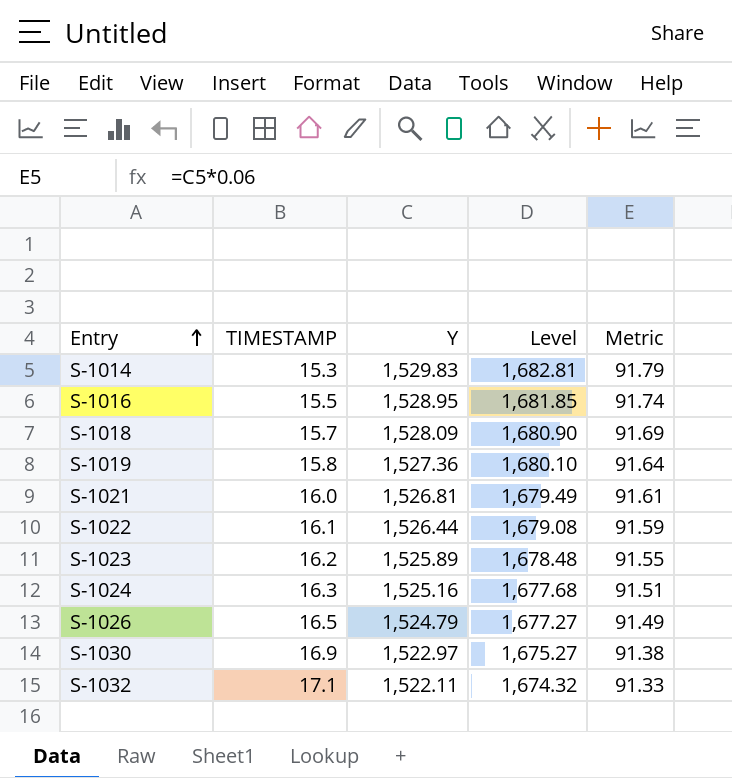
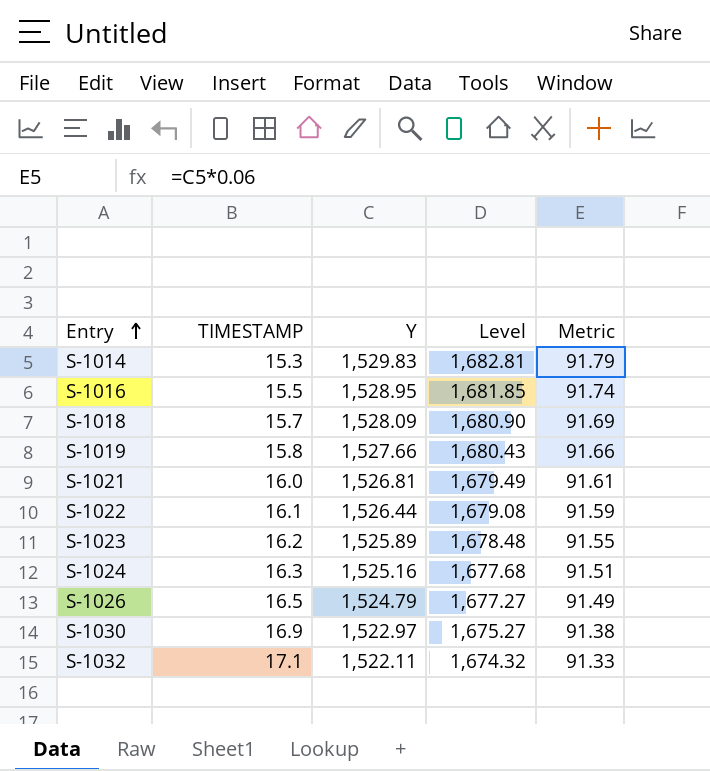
S-1019 | Y: 1,527.36 -> 1,527.66
S-1019 | Level: 1,680.10 -> 1,680.43
S-1019 | Metric: 91.64 -> 91.66

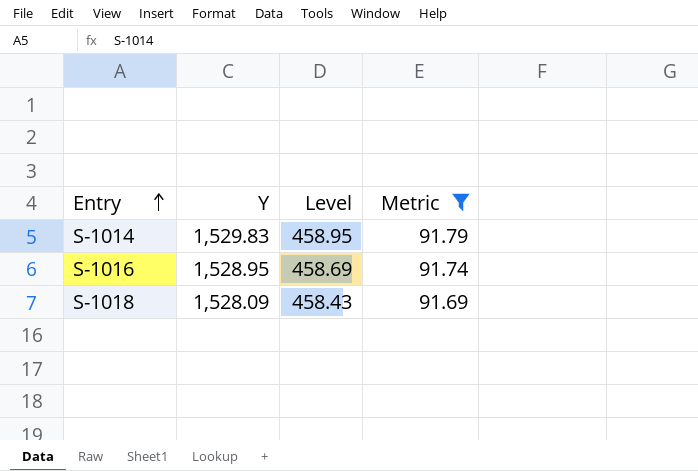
filter: none -> Metric >= 91.69
column TIMESTAMP | position: 2 -> none
column Level | formula: [Y] * 1.1 -> [Y] * 0.3

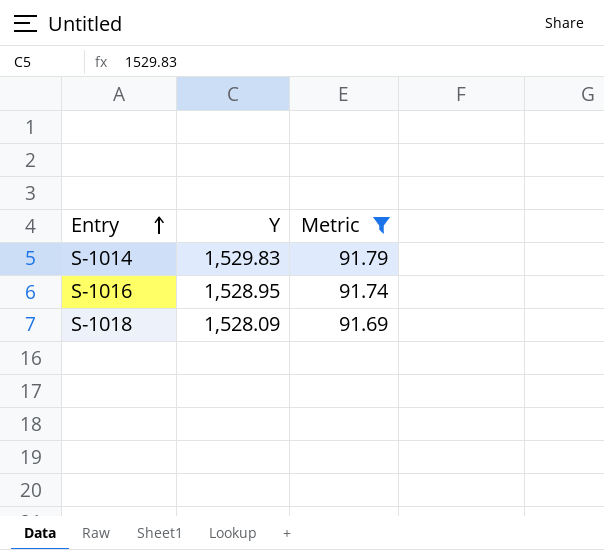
column Level | formula: [Y] * 0.3 -> none

